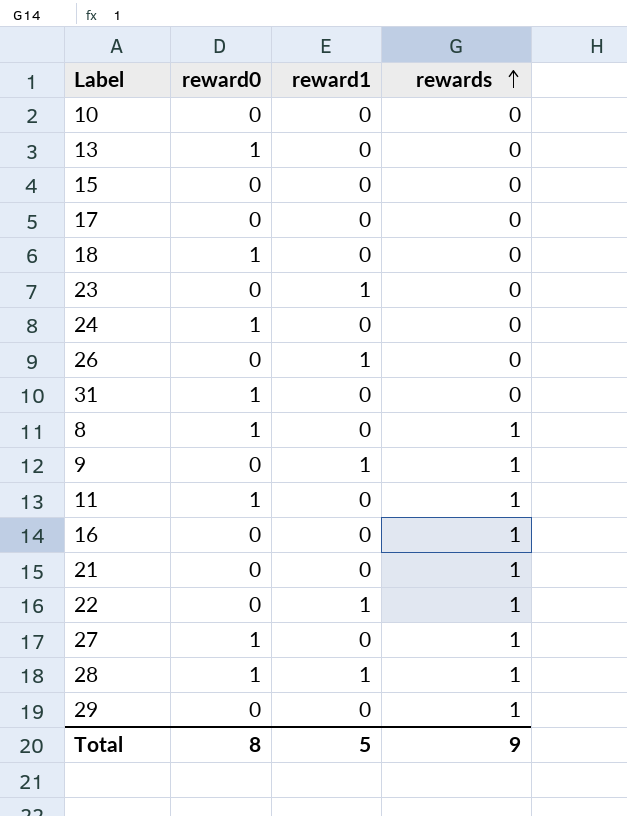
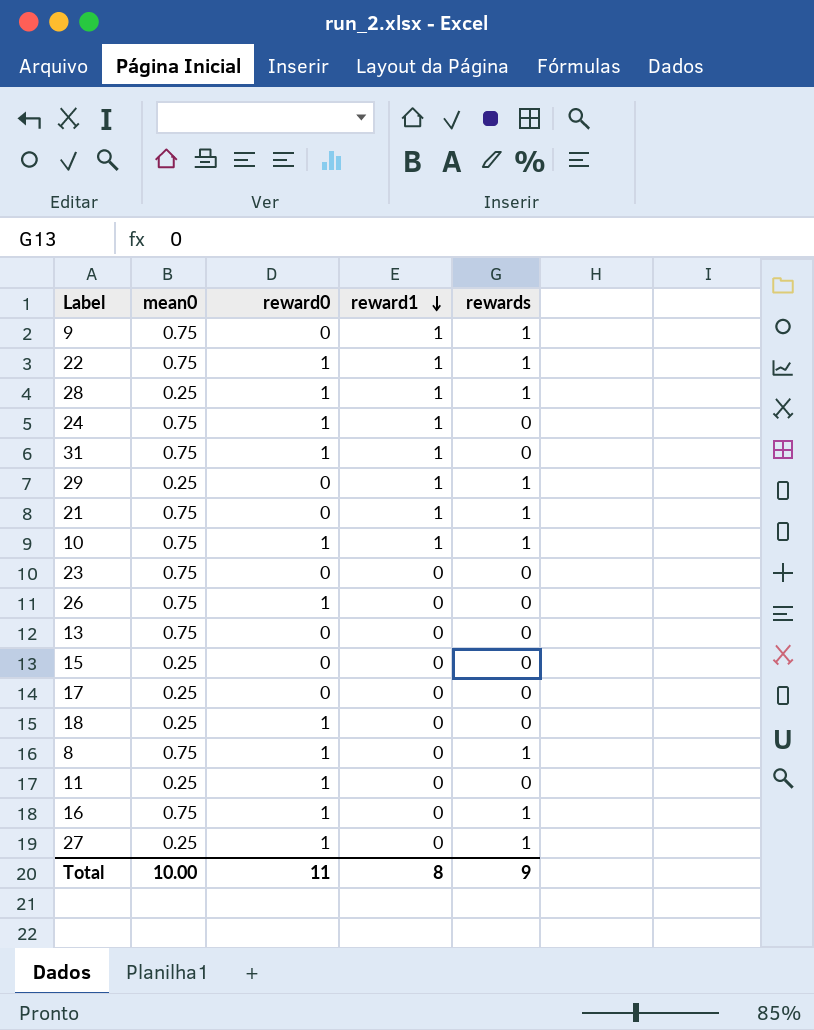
row order: rewards ascending -> reward1 descending
column mean0 | position: none -> 2
22 | reward0: 0 -> 1
24 | reward1: 0 -> 1
31 | reward1: 0 -> 1
29 | reward1: 0 -> 1
21 | reward1: 0 -> 1
10 | reward0: 0 -> 1
10 | reward1: 0 -> 1
10 | rewards: 0 -> 1
23 | reward1: 1 -> 0
26 | reward0: 0 -> 1
26 | reward1: 1 -> 0
13 | reward0: 1 -> 0
11 | rewards: 1 -> 0
16 | reward0: 0 -> 1
Total | reward0: 8 -> 11
Total | reward1: 5 -> 8

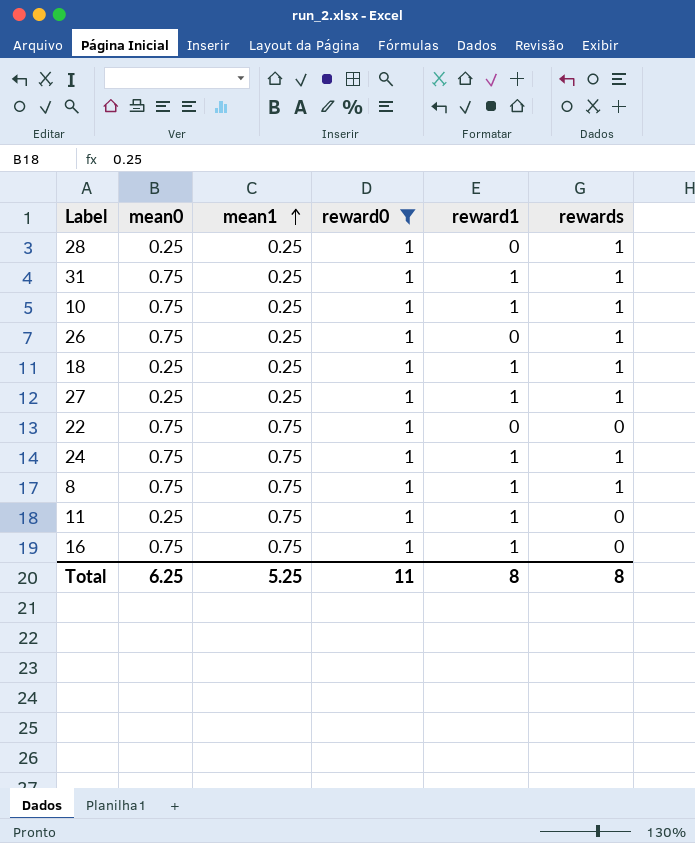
filter: none -> reward0 = 1
row order: reward1 descending -> mean1 ascending
column mean1 | position: none -> 3
28 | reward1: 1 -> 0
31 | rewards: 0 -> 1
26 | rewards: 0 -> 1
18 | reward1: 0 -> 1
18 | rewards: 0 -> 1
27 | reward1: 0 -> 1
22 | reward1: 1 -> 0
22 | rewards: 1 -> 0
24 | rewards: 0 -> 1
8 | reward1: 0 -> 1
11 | reward1: 0 -> 1
16 | reward1: 0 -> 1
16 | rewards: 1 -> 0
Total | mean0: 10.00 -> 6.25
Total | rewards: 9 -> 8

